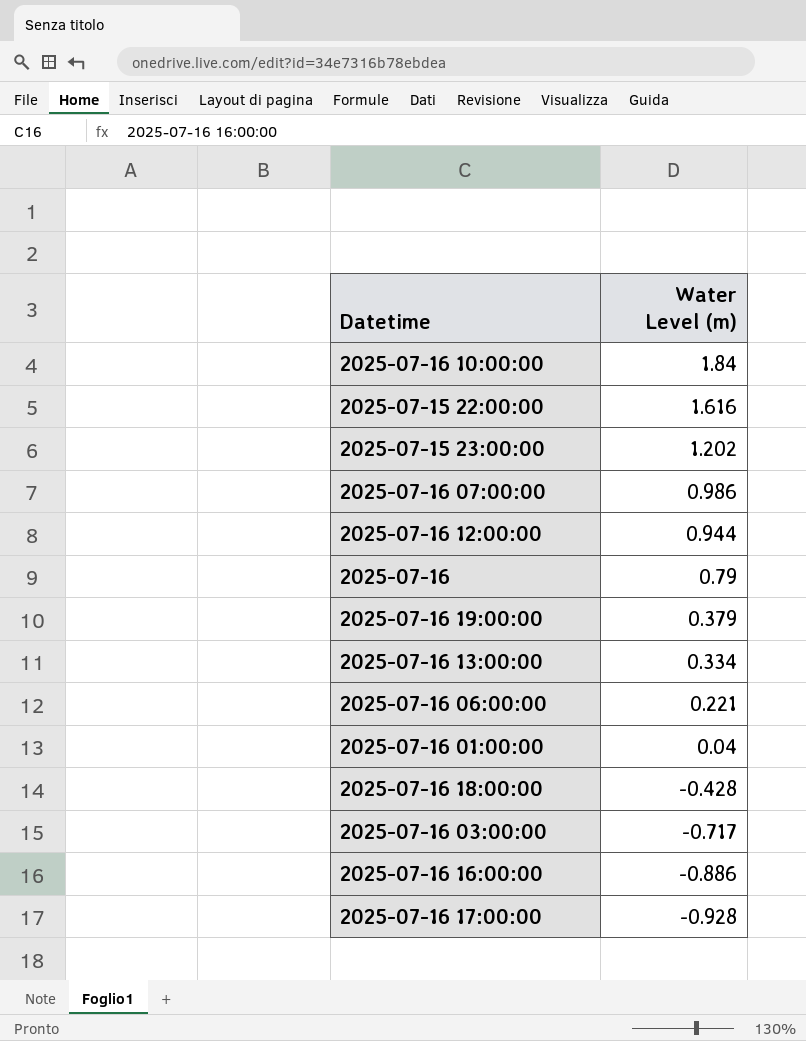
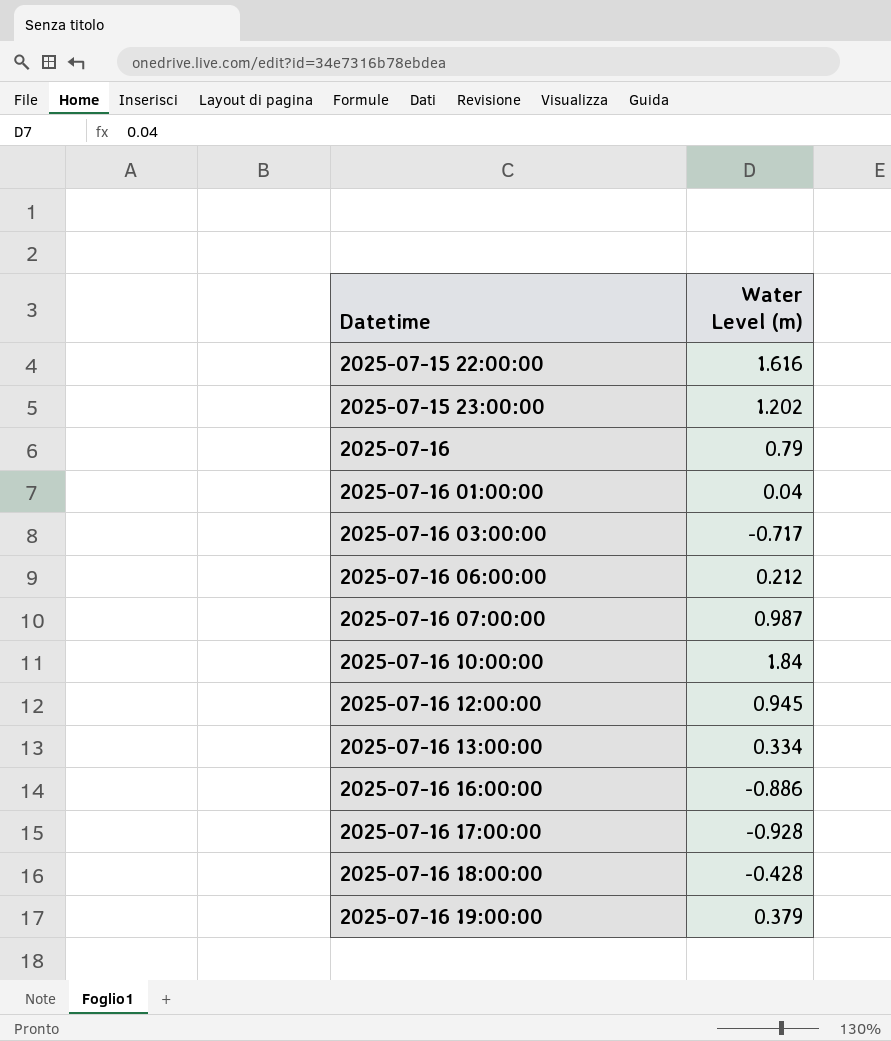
row order: Water Level (m) descending -> Datetime ascending
2025-07-16 06:00:00 | Water Level (m): 0.221 -> 0.212
2025-07-16 07:00:00 | Water Level (m): 0.986 -> 0.987
2025-07-16 12:00:00 | Water Level (m): 0.944 -> 0.945

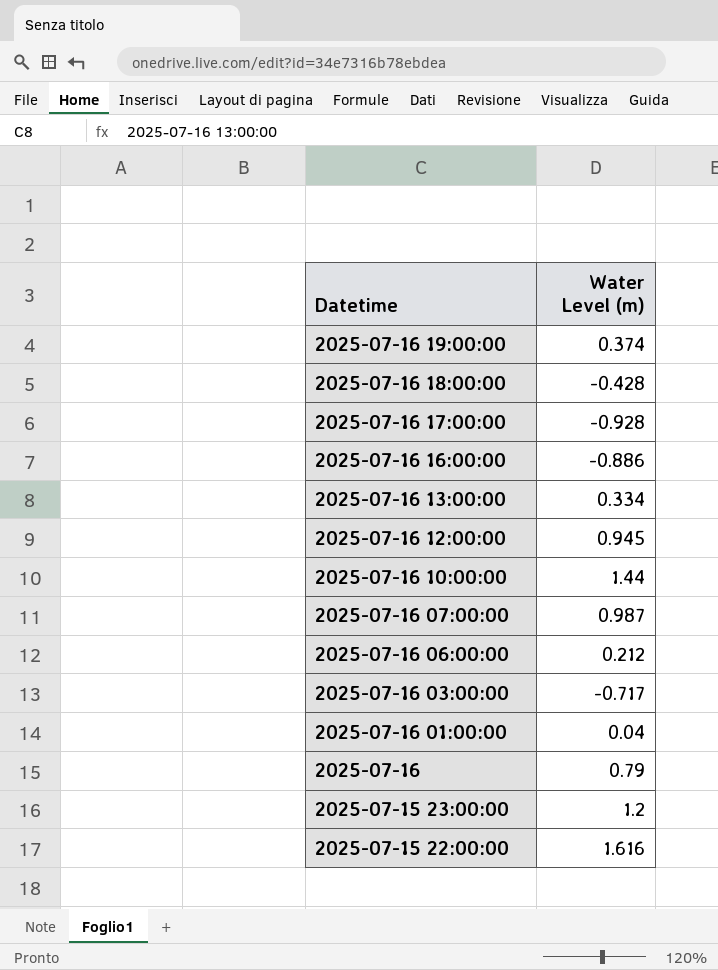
row order: Datetime ascending -> Datetime descending
2025-07-16 19:00:00 | Water Level (m): 0.379 -> 0.374
2025-07-16 10:00:00 | Water Level (m): 1.84 -> 1.44
2025-07-15 23:00:00 | Water Level (m): 1.202 -> 1.2

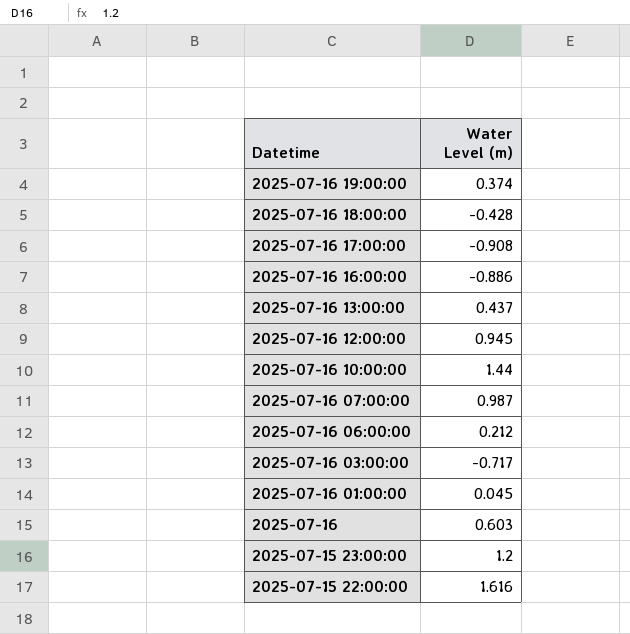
2025-07-16 17:00:00 | Water Level (m): -0.928 -> -0.908
2025-07-16 13:00:00 | Water Level (m): 0.334 -> 0.437
2025-07-16 01:00:00 | Water Level (m): 0.04 -> 0.045
2025-07-16 | Water Level (m): 0.79 -> 0.603

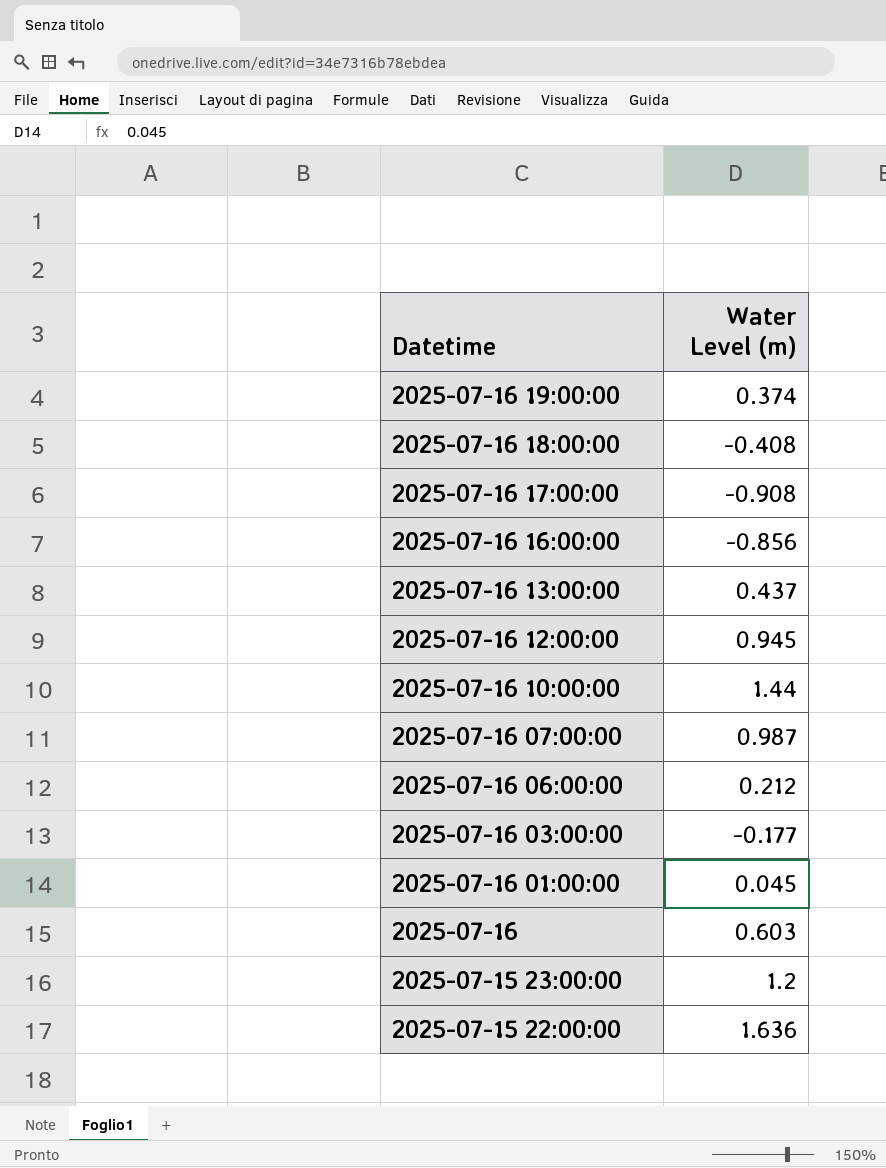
2025-07-16 18:00:00 | Water Level (m): -0.428 -> -0.408
2025-07-16 16:00:00 | Water Level (m): -0.886 -> -0.856
2025-07-16 03:00:00 | Water Level (m): -0.717 -> -0.177
2025-07-15 22:00:00 | Water Level (m): 1.616 -> 1.636

